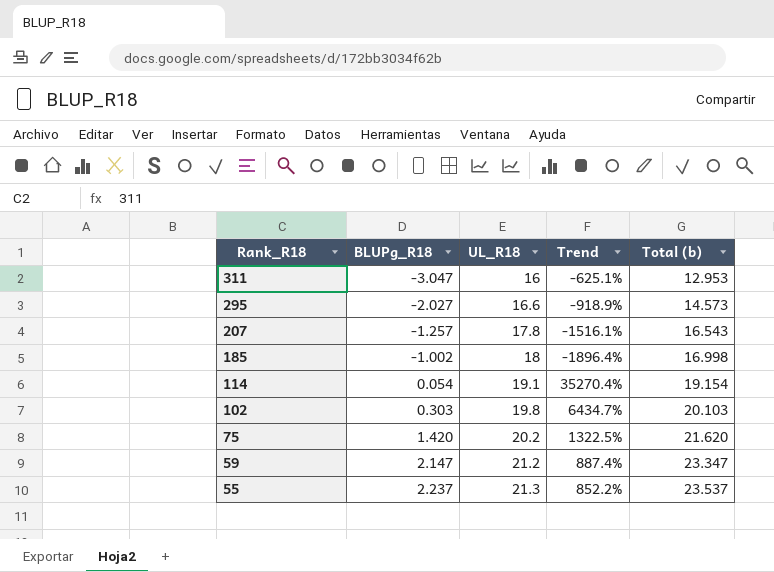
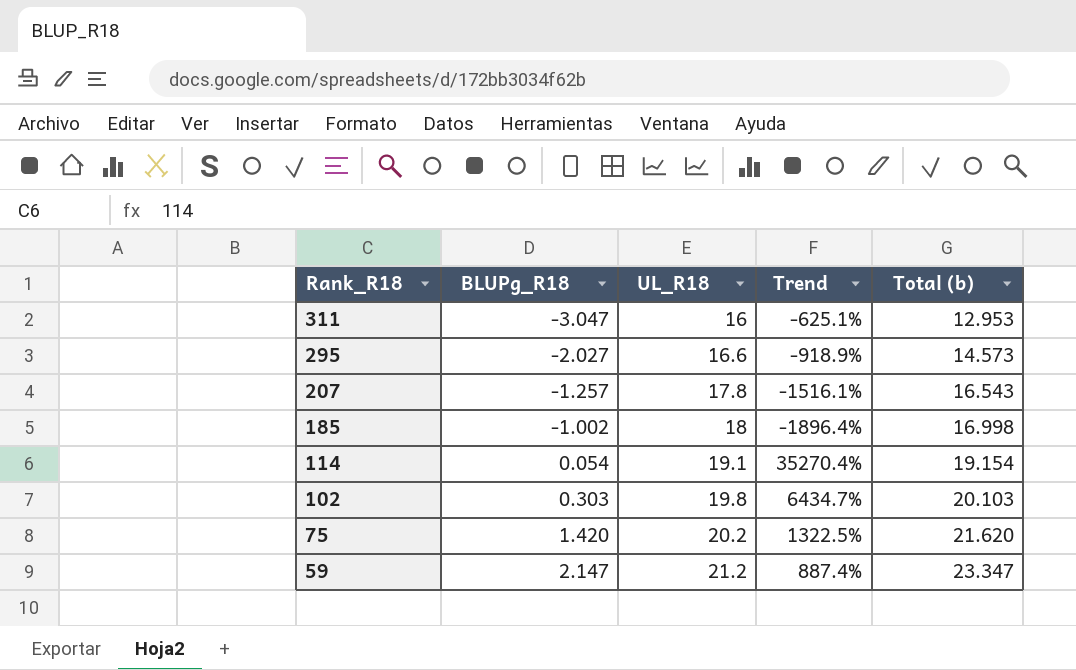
row 55: 2.237 | 21.3 | 852.2% | 23.537 -> none

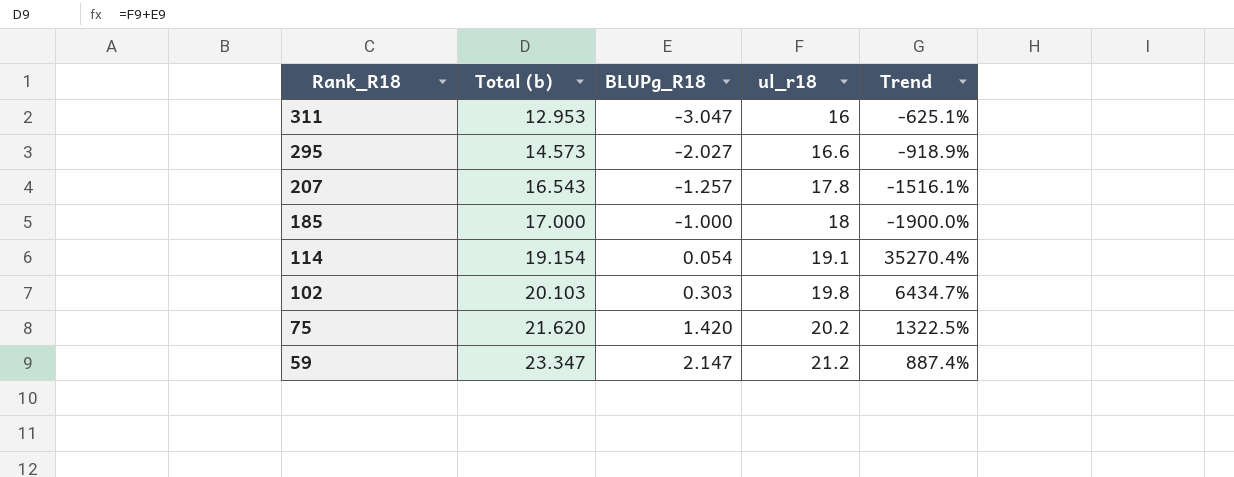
column Total (b) | position: 5 -> 2
column name: UL_R18 -> ul_r18
185 | Total (b): 16.998 -> 17.000
185 | BLUPg_R18: -1.002 -> -1.000
185 | Trend: -1896.4% -> -1900.0%

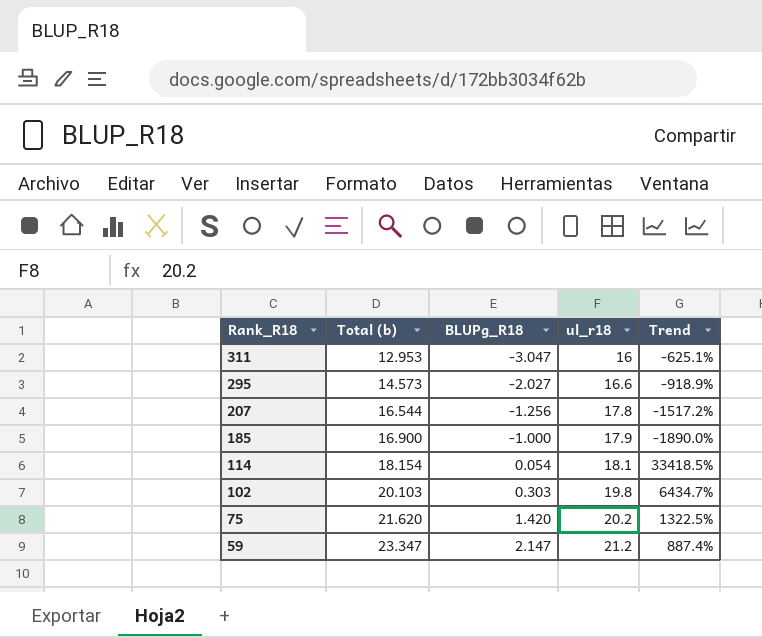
207 | Total (b): 16.543 -> 16.544
207 | BLUPg_R18: -1.257 -> -1.256
207 | Trend: -1516.1% -> -1517.2%
185 | Total (b): 17.000 -> 16.900
185 | ul_r18: 18 -> 17.9
185 | Trend: -1900.0% -> -1890.0%
114 | Total (b): 19.154 -> 18.154
114 | ul_r18: 19.1 -> 18.1
114 | Trend: 35270.4% -> 33418.5%

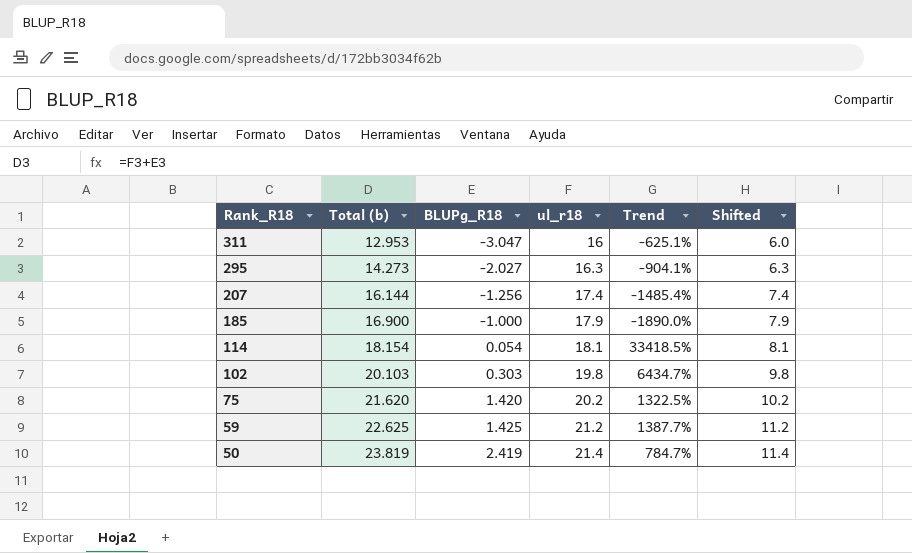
column Shifted | formula: none -> [ul_r18] - 10
295 | Total (b): 14.573 -> 14.273
295 | ul_r18: 16.6 -> 16.3
295 | Trend: -918.9% -> -904.1%
207 | Total (b): 16.544 -> 16.144
207 | ul_r18: 17.8 -> 17.4
207 | Trend: -1517.2% -> -1485.4%
59 | Total (b): 23.347 -> 22.625
59 | BLUPg_R18: 2.147 -> 1.425
59 | Trend: 887.4% -> 1387.7%
row 50: none -> 23.819 | 2.419 | 21.4 | 784.7% | 11.4

